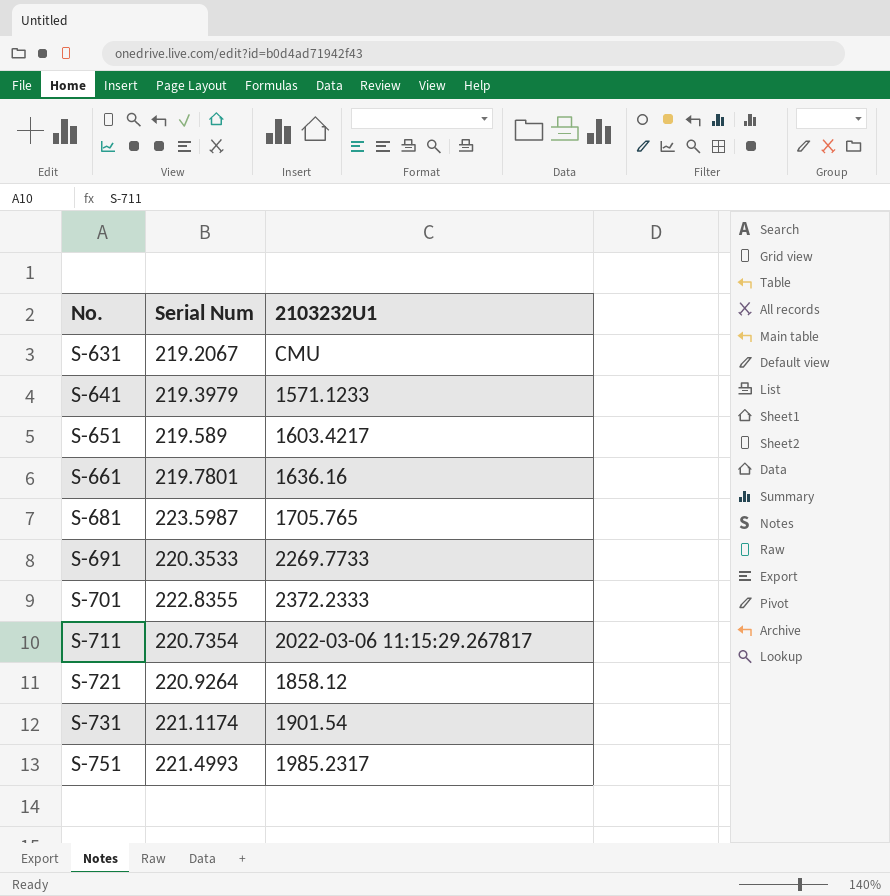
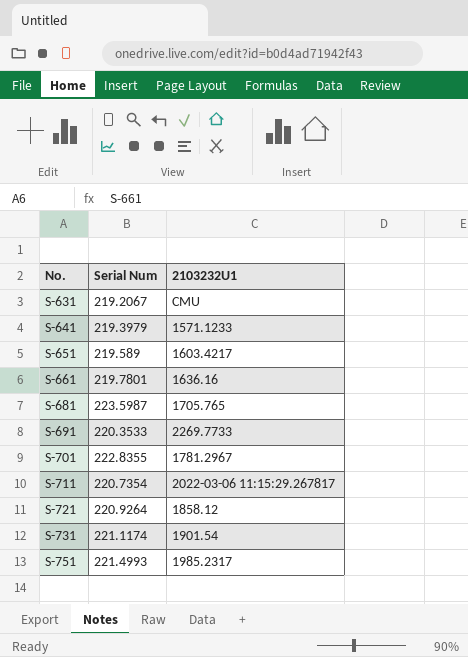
S-701 | 2103232U1: 2372.2333 -> 1781.2967

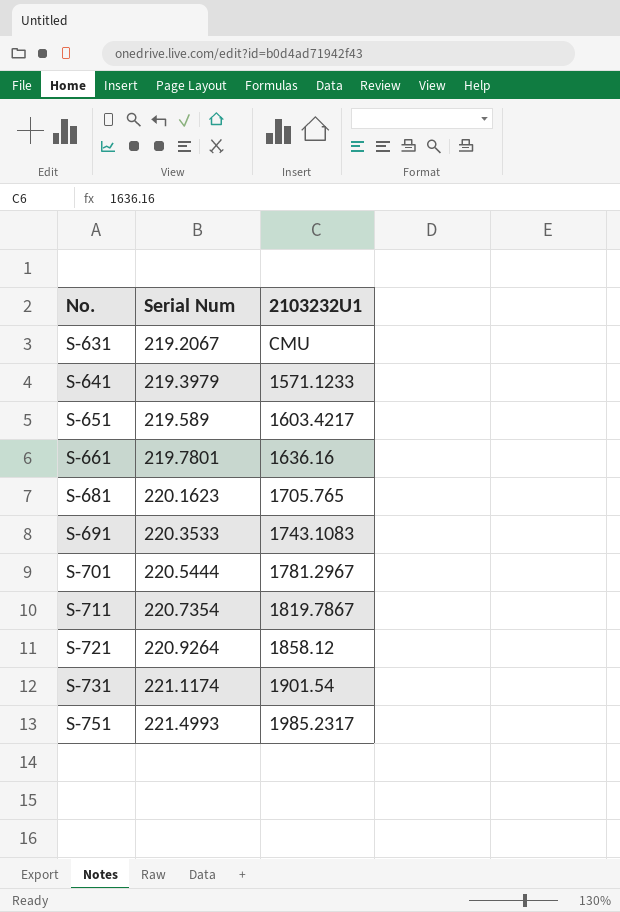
S-681 | Serial Num: 223.5987 -> 220.1623
S-691 | 2103232U1: 2269.7733 -> 1743.1083
S-701 | Serial Num: 222.8355 -> 220.5444
S-711 | 2103232U1: 2022-03-06 11:15:29.267817 -> 1819.7867

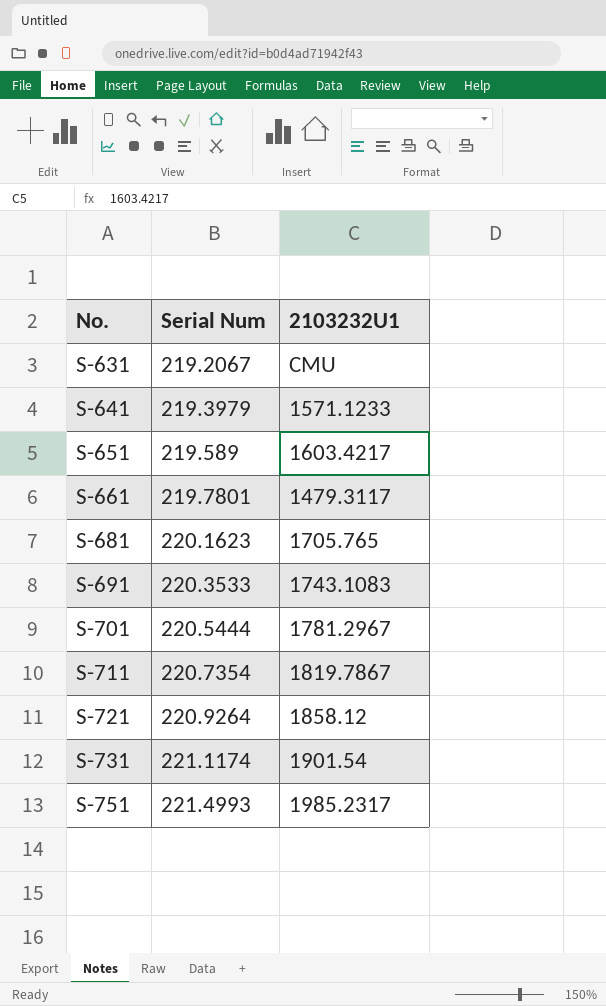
S-661 | 2103232U1: 1636.16 -> 1479.3117

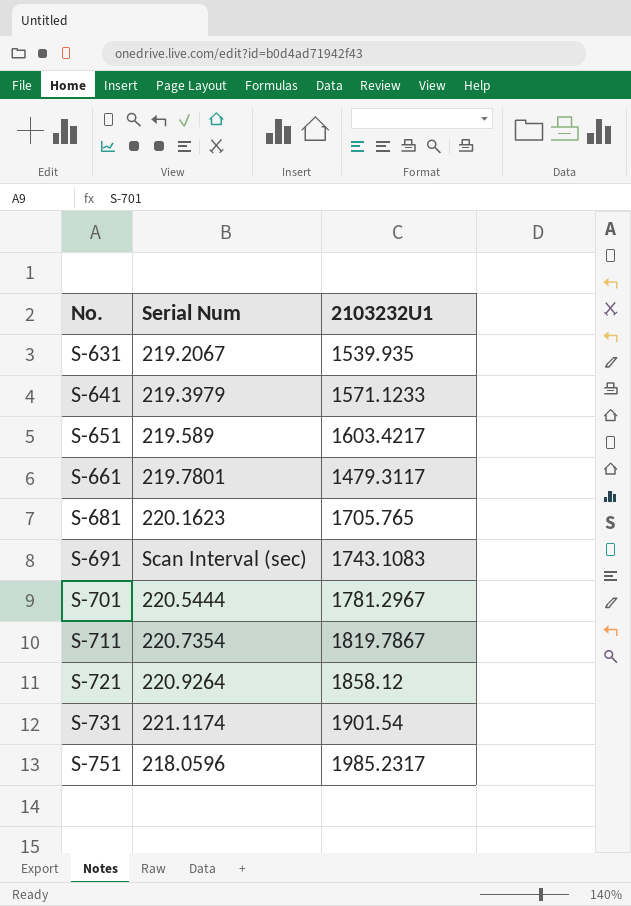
S-631 | 2103232U1: CMU -> 1539.935
S-691 | Serial Num: 220.3533 -> Scan Interval (sec)
S-751 | Serial Num: 221.4993 -> 218.0596

